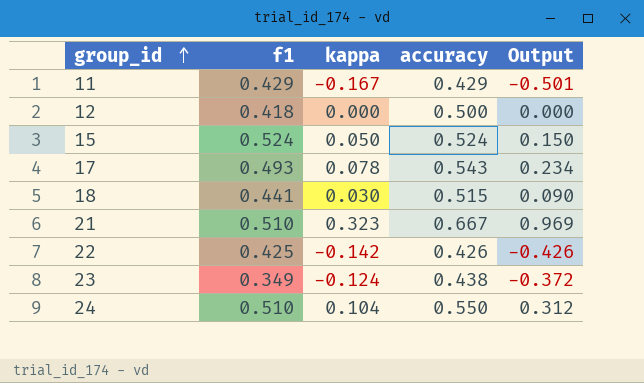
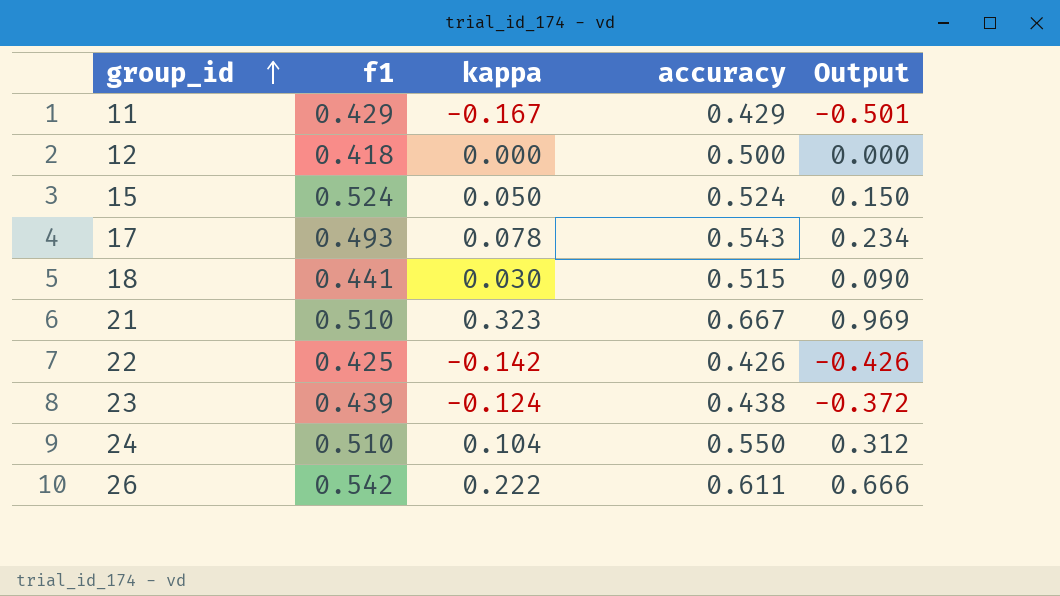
23 | f1: 0.349 -> 0.439
row 26: none -> 0.542 | 0.222 | 0.611 | 0.666

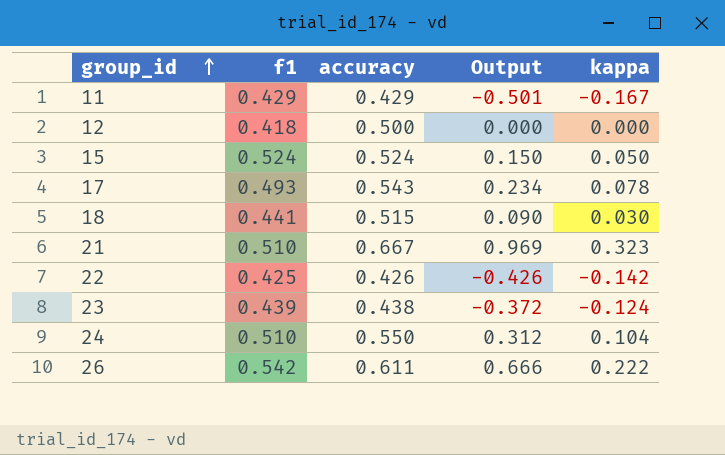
column kappa | position: 3 -> 5

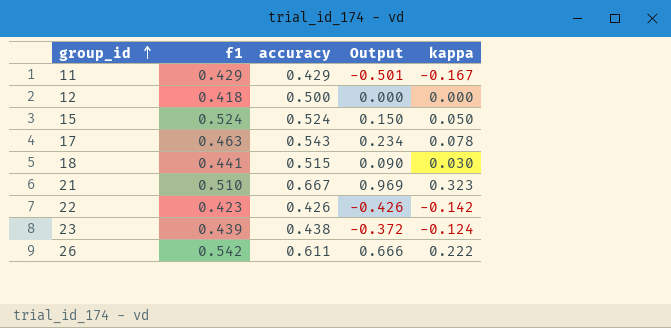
row 24: 0.510 | 0.550 | 0.312 | 0.104 -> none
17 | f1: 0.493 -> 0.463
22 | f1: 0.425 -> 0.423

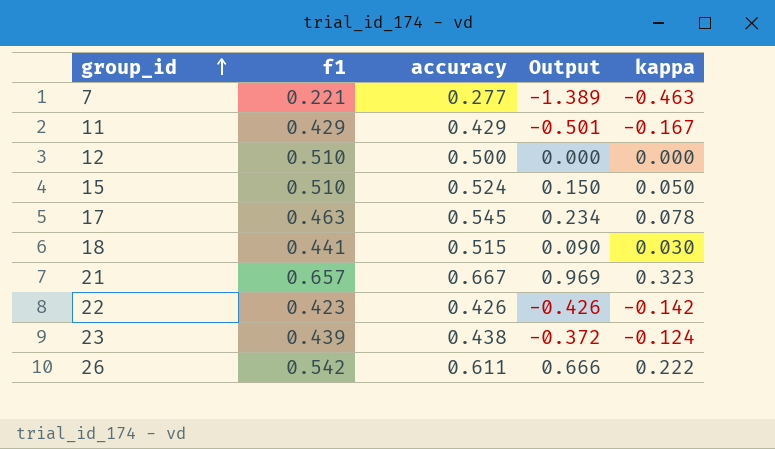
row 7: none -> 0.221 | 0.277 | -1.389 | -0.463
12 | f1: 0.418 -> 0.510
15 | f1: 0.524 -> 0.510
17 | accuracy: 0.543 -> 0.545
21 | f1: 0.510 -> 0.657

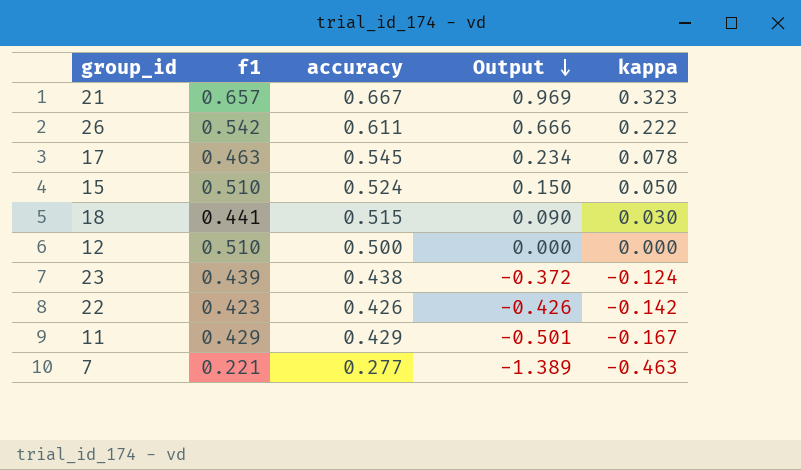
row order: group_id ascending -> Output descending

